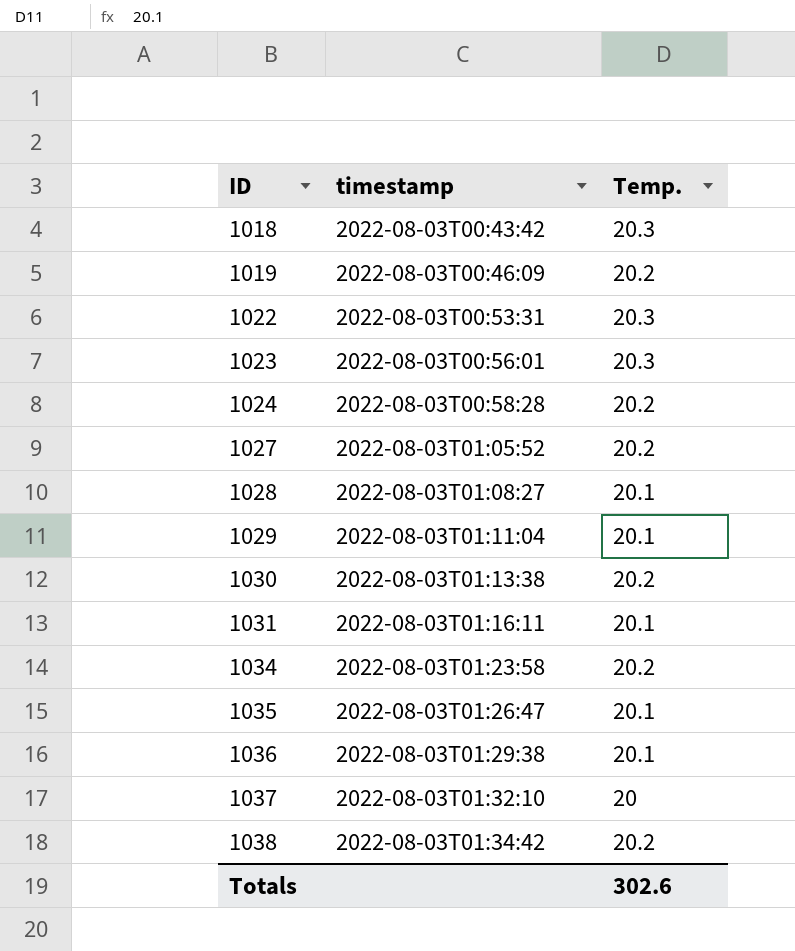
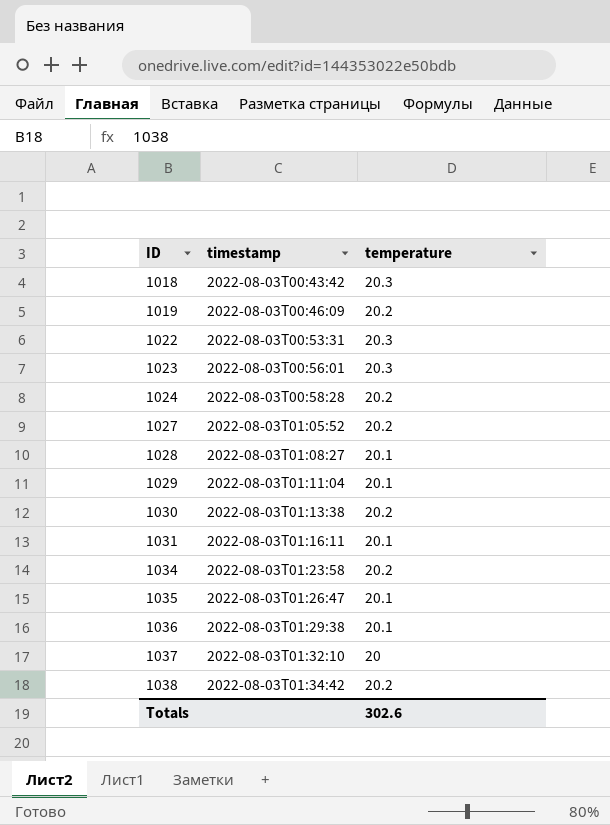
column name: Temp. -> temperature

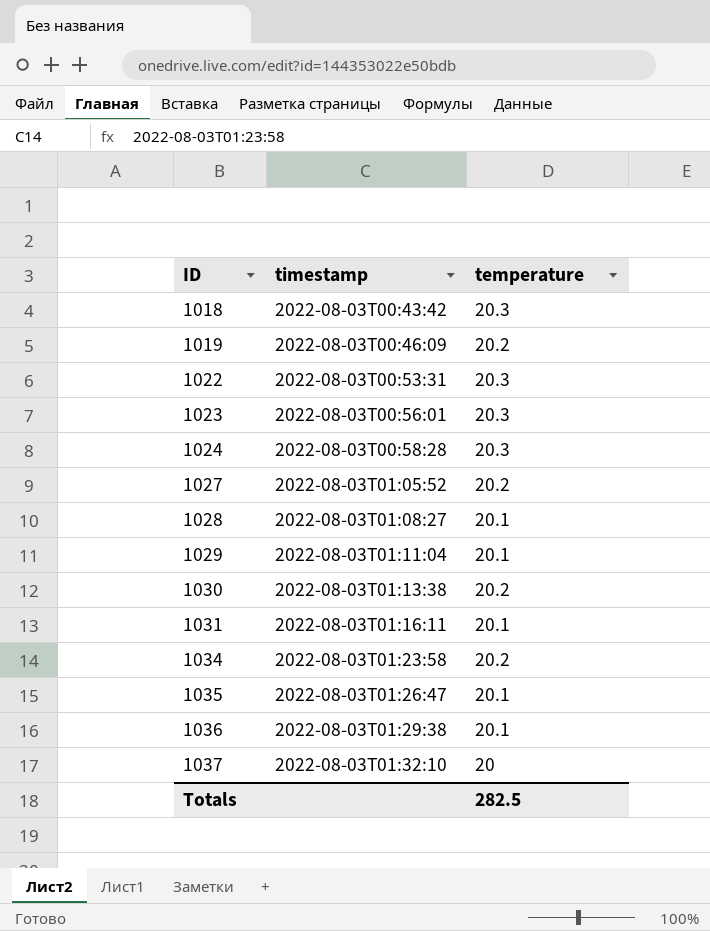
row 1038: 2022-08-03T01:34:42 | 20.2 -> none
1024 | temperature: 20.2 -> 20.3
Totals | temperature: 302.6 -> 282.5

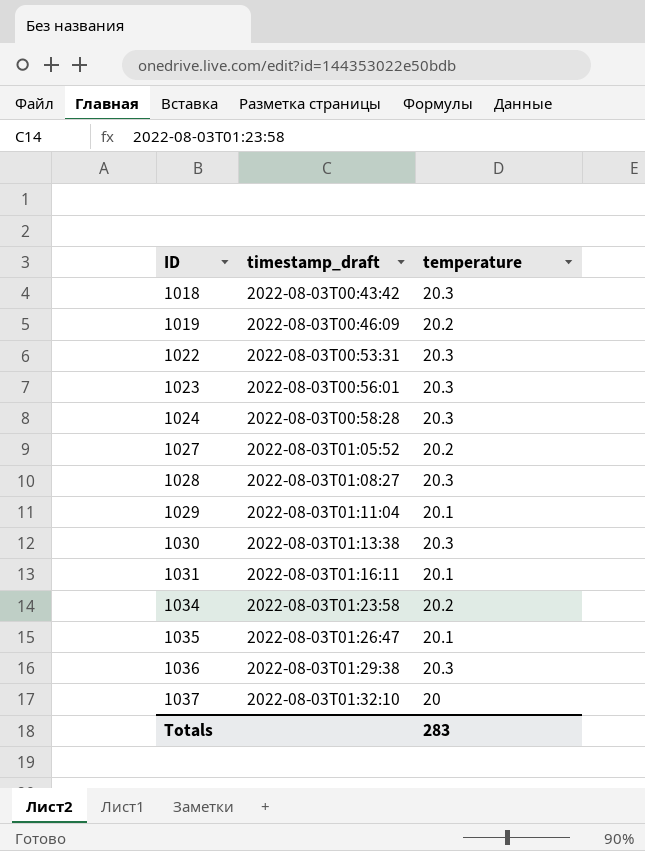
column name: timestamp -> timestamp_draft
1028 | temperature: 20.1 -> 20.3
1030 | temperature: 20.2 -> 20.3
1036 | temperature: 20.1 -> 20.3
Totals | temperature: 282.5 -> 283

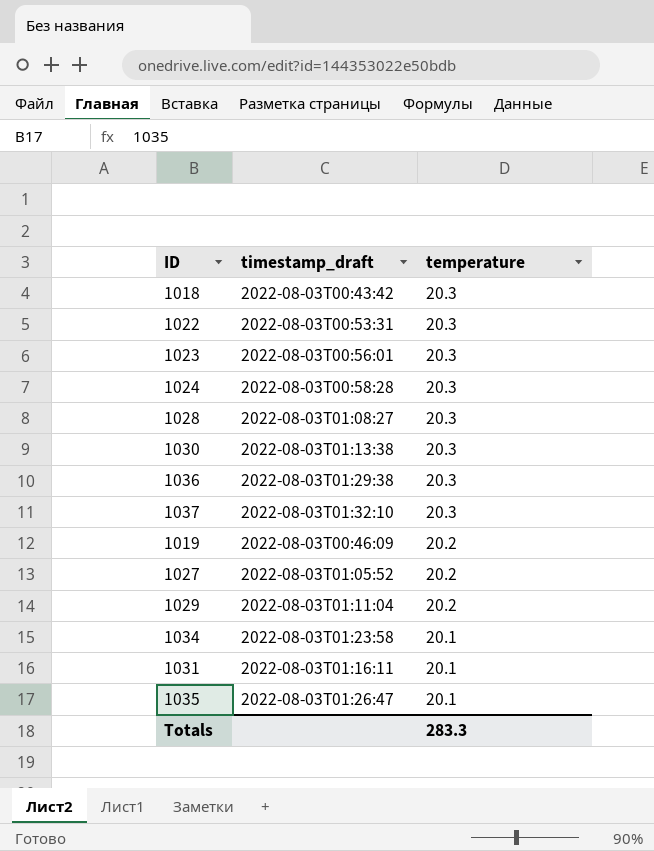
row order: ID ascending -> temperature descending
1037 | temperature: 20 -> 20.3
1029 | temperature: 20.1 -> 20.2
1034 | temperature: 20.2 -> 20.1
Totals | temperature: 283 -> 283.3

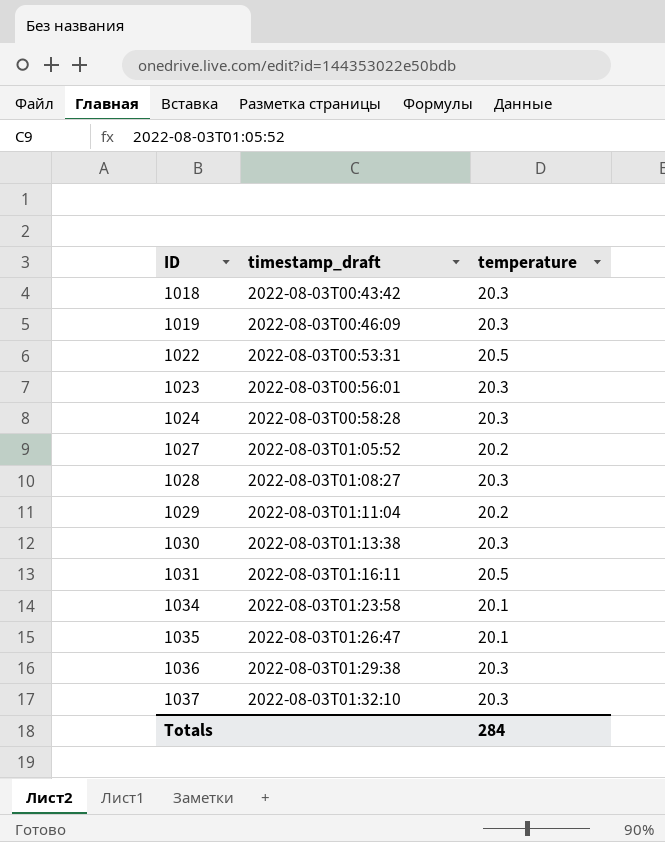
row order: temperature descending -> ID ascending
1019 | temperature: 20.2 -> 20.3
1022 | temperature: 20.3 -> 20.5
1031 | temperature: 20.1 -> 20.5
Totals | temperature: 283.3 -> 284

